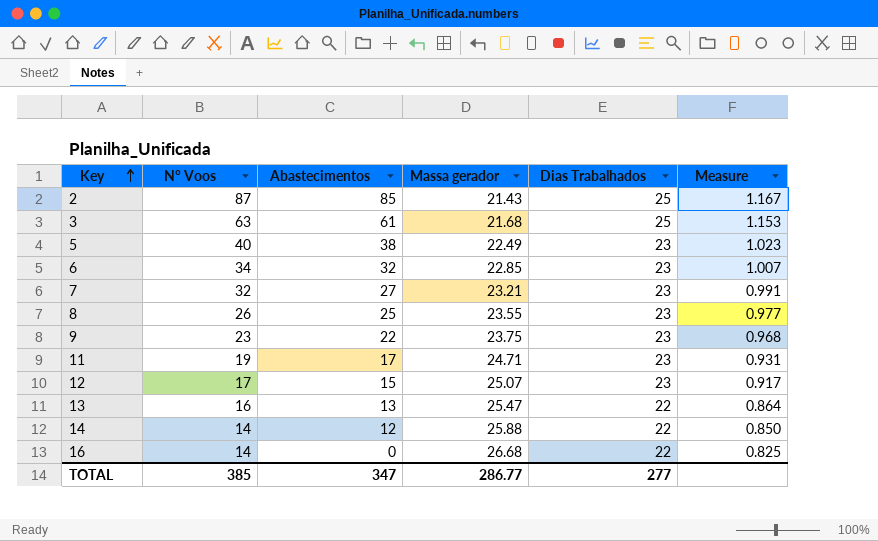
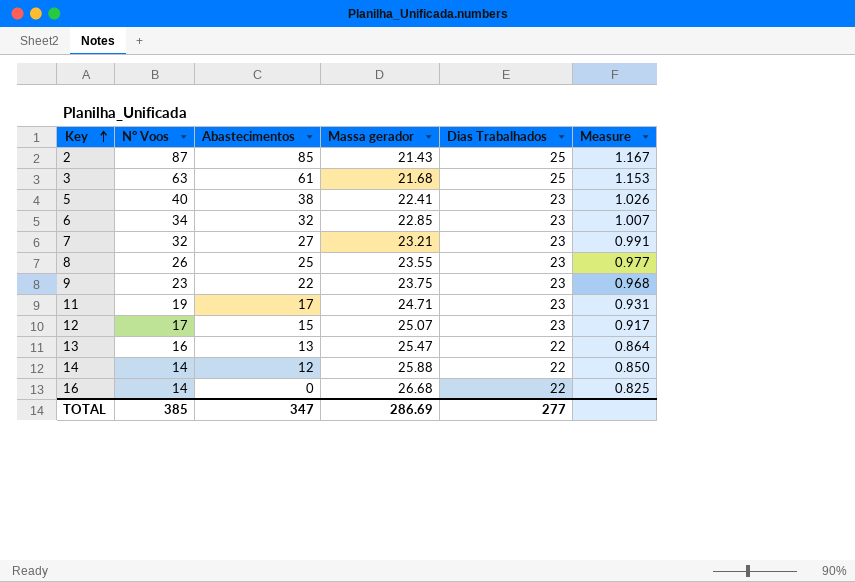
5 | Massa gerador: 22.49 -> 22.41
5 | Measure: 1.023 -> 1.026
TOTAL | Massa gerador: 286.77 -> 286.69

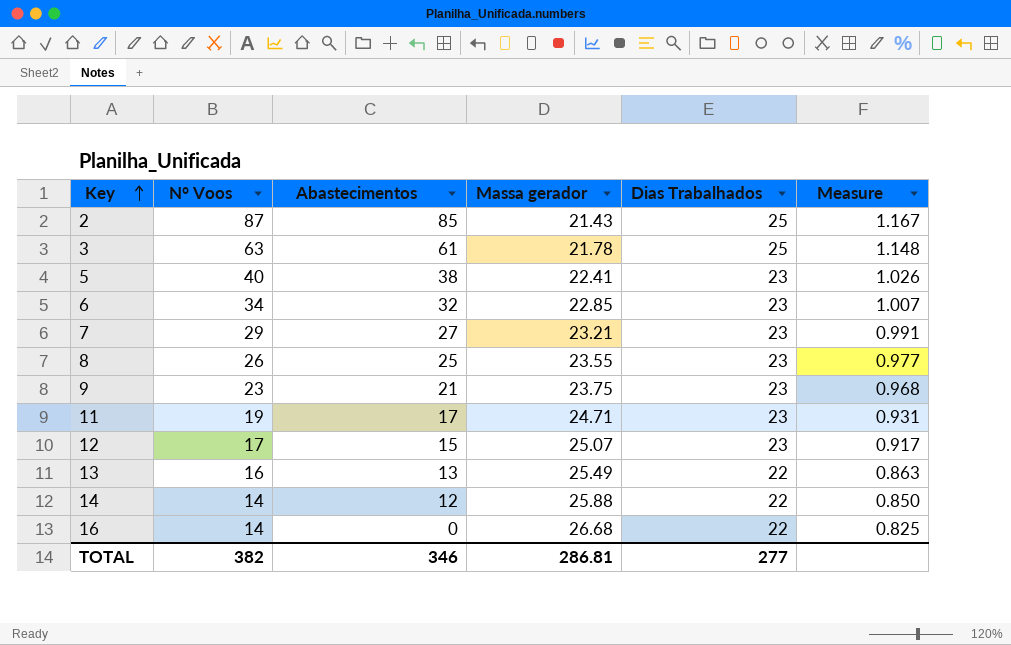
3 | Massa gerador: 21.68 -> 21.78
3 | Measure: 1.153 -> 1.148
7 | N° Voos: 32 -> 29
9 | Abastecimentos: 22 -> 21
13 | Massa gerador: 25.47 -> 25.49
13 | Measure: 0.864 -> 0.863
TOTAL | N° Voos: 385 -> 382
TOTAL | Abastecimentos: 347 -> 346
TOTAL | Massa gerador: 286.69 -> 286.81

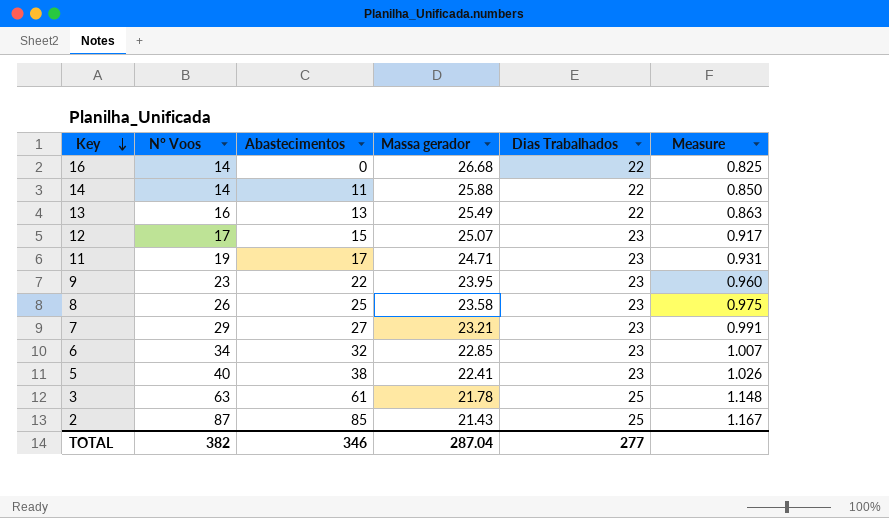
row order: Key ascending -> Key descending
14 | Abastecimentos: 12 -> 11
9 | Abastecimentos: 21 -> 22
9 | Massa gerador: 23.75 -> 23.95
9 | Measure: 0.968 -> 0.960
8 | Massa gerador: 23.55 -> 23.58
8 | Measure: 0.977 -> 0.975
TOTAL | Massa gerador: 286.81 -> 287.04

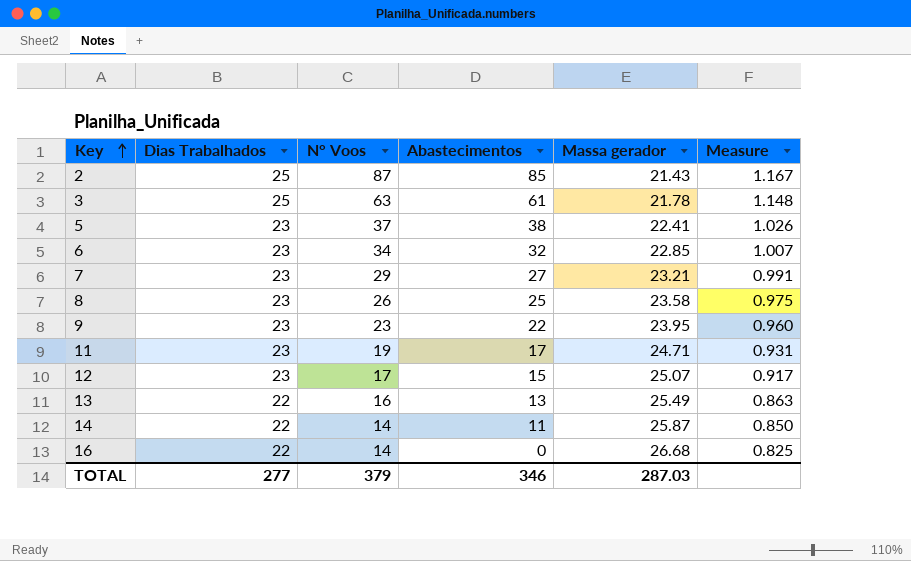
row order: Key descending -> Key ascending
column Dias Trabalhados | position: 5 -> 2
5 | N° Voos: 40 -> 37
14 | Massa gerador: 25.88 -> 25.87
TOTAL | N° Voos: 382 -> 379
TOTAL | Massa gerador: 287.04 -> 287.03

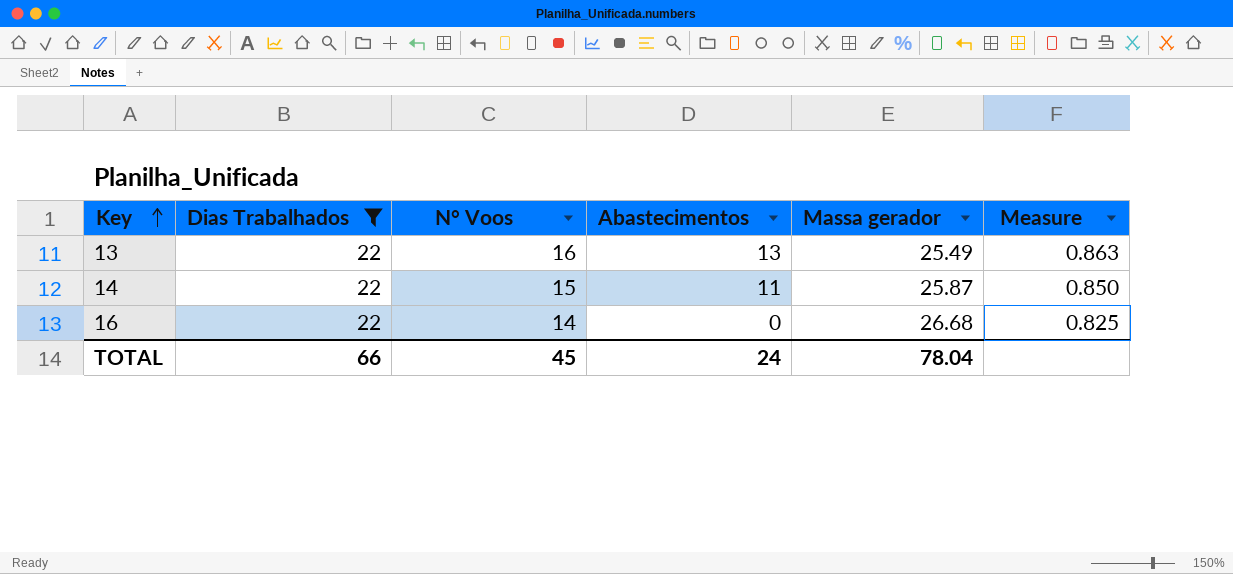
filter: none -> Dias Trabalhados = 22
14 | N° Voos: 14 -> 15
TOTAL | Dias Trabalhados: 277 -> 66
TOTAL | N° Voos: 379 -> 45
TOTAL | Abastecimentos: 346 -> 24
TOTAL | Massa gerador: 287.03 -> 78.04

